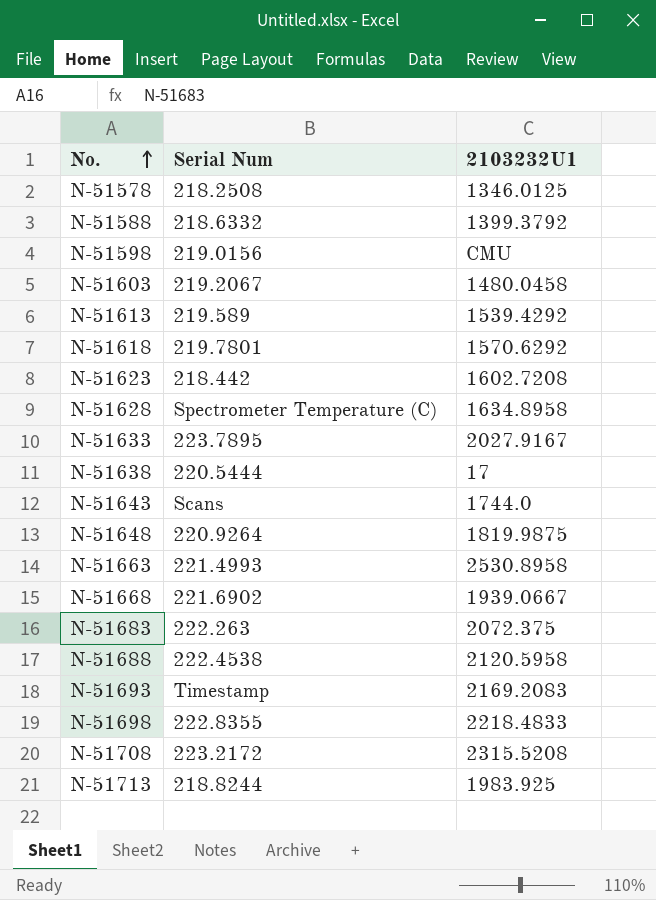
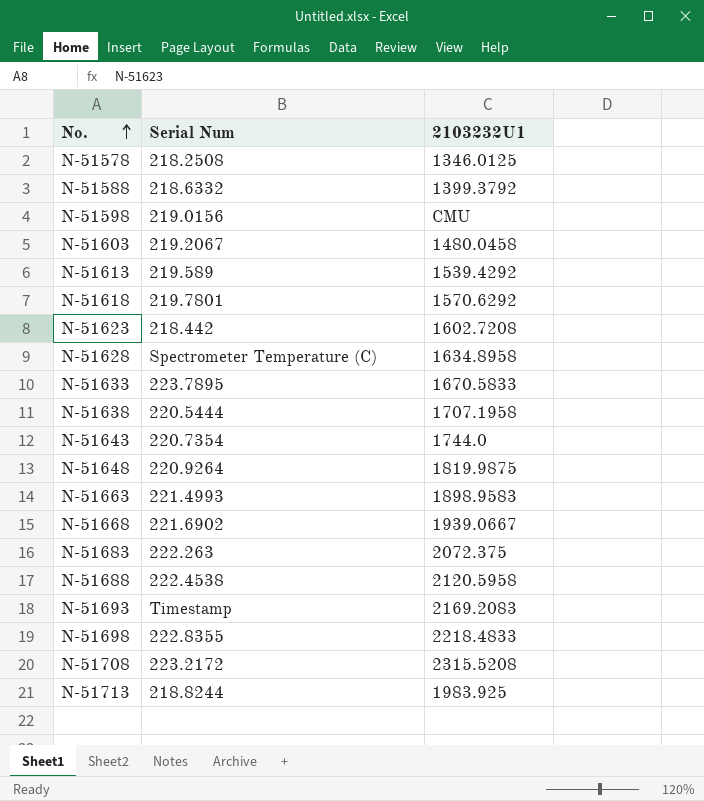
N-51633 | 2103232U1: 2027.9167 -> 1670.5833
N-51638 | 2103232U1: 17 -> 1707.1958
N-51643 | Serial Num: Scans -> 220.7354
N-51663 | 2103232U1: 2530.8958 -> 1898.9583

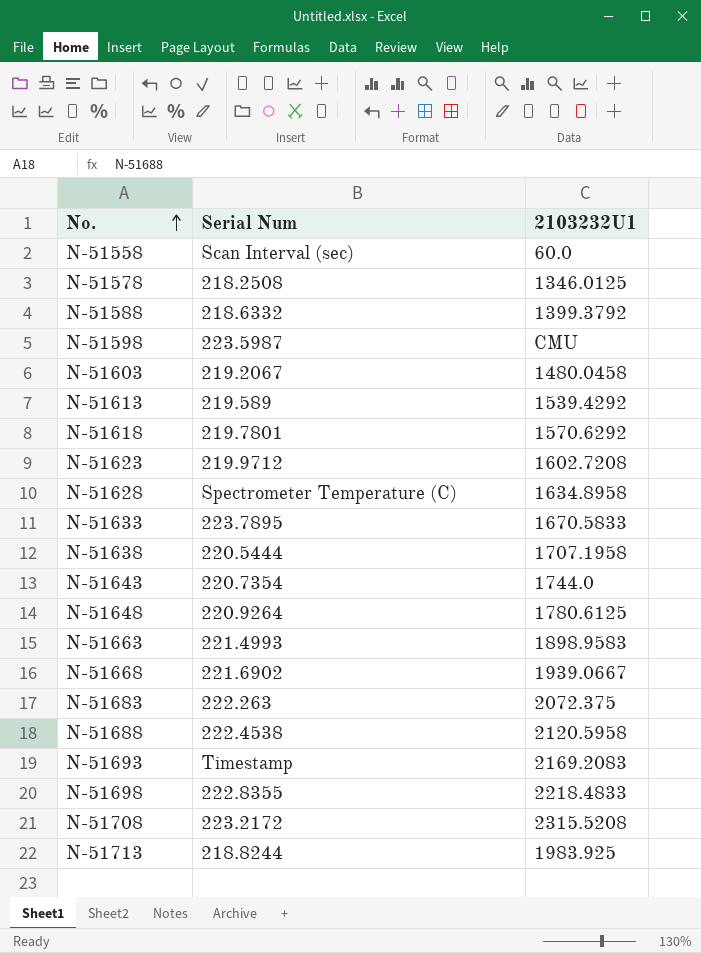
row N-51558: none -> Scan Interval (sec) | 60.0
N-51598 | Serial Num: 219.0156 -> 223.5987
N-51623 | Serial Num: 218.442 -> 219.9712
N-51648 | 2103232U1: 1819.9875 -> 1780.6125

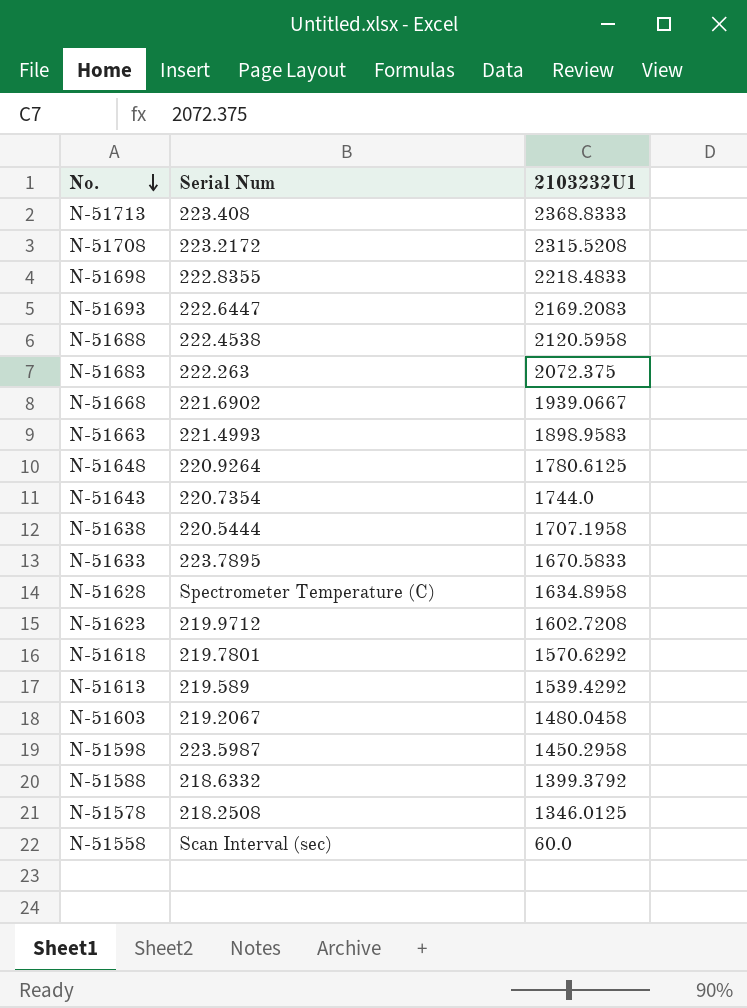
row order: No. ascending -> No. descending
N-51713 | Serial Num: 218.8244 -> 223.408
N-51713 | 2103232U1: 1983.925 -> 2368.8333
N-51693 | Serial Num: Timestamp -> 222.6447
N-51598 | 2103232U1: CMU -> 1450.2958

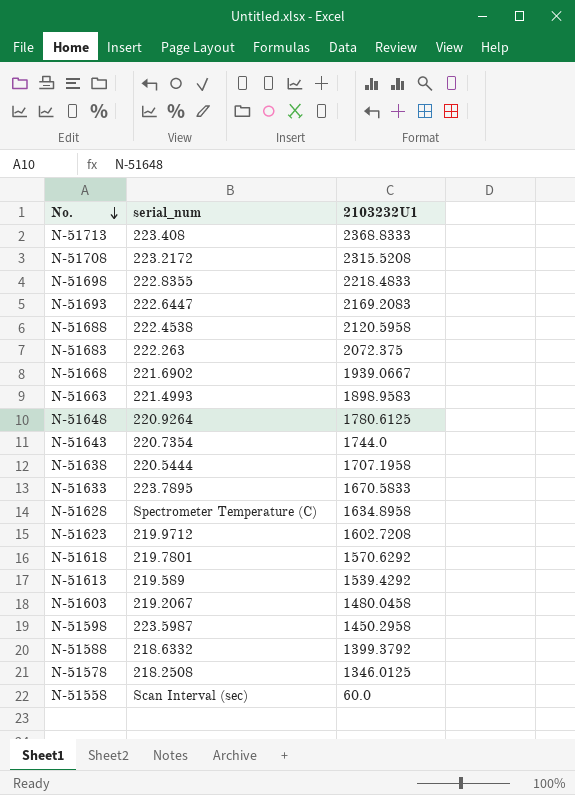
column name: Serial Num -> serial_num

